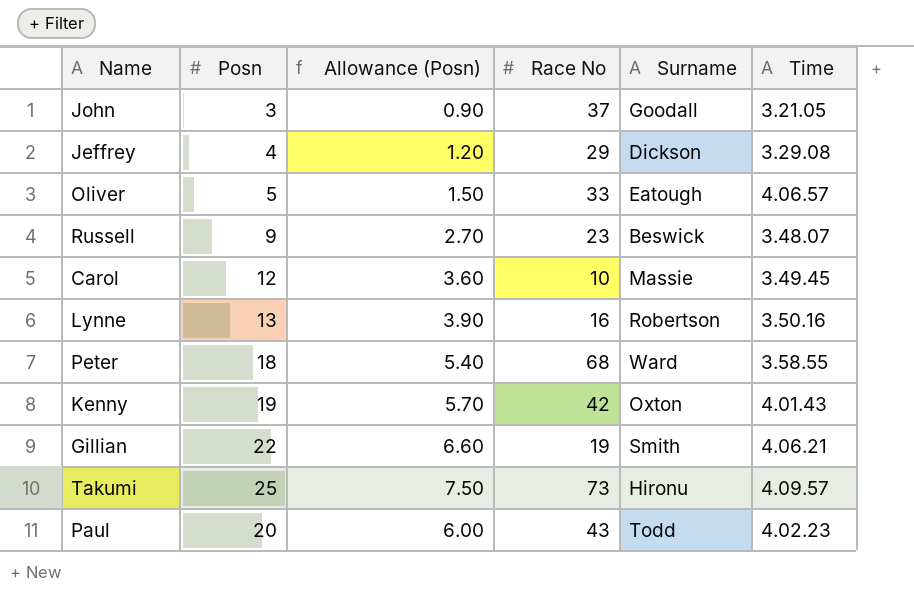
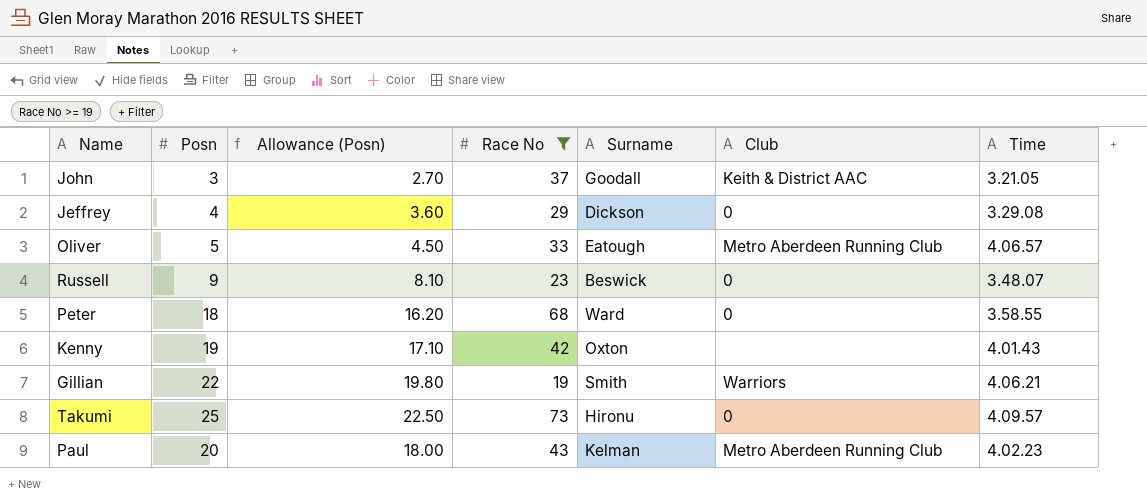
filter: none -> Race No >= 19
column Allowance (Posn) | formula: [Posn] * 0.3 -> [Posn] * 0.9
column Club | position: none -> 6
Paul | Surname: Todd -> Kelman

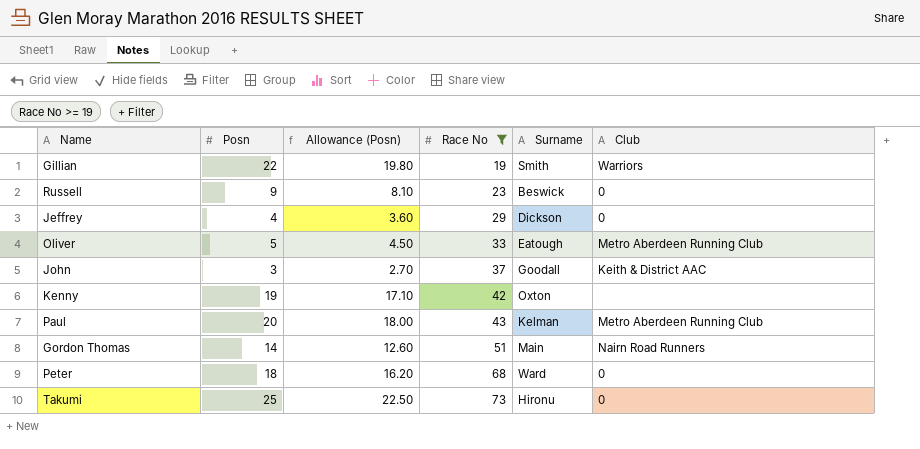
row order: none -> Race No ascending
column Time | position: 7 -> none
row Gordon Thomas: none -> 14 | 12.60 | 51 | Main | Nairn Road Runners

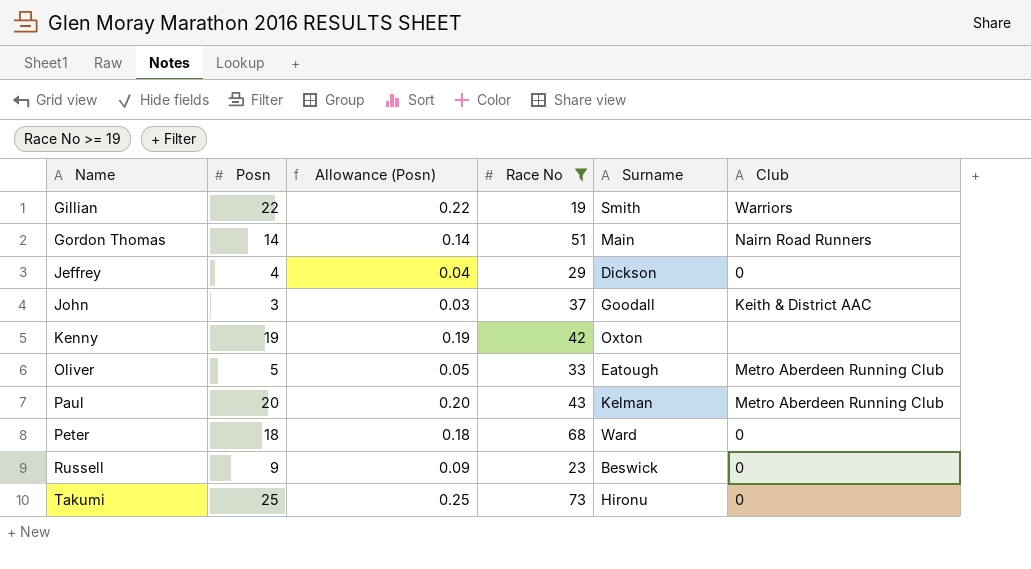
row order: Race No ascending -> Name ascending
column Allowance (Posn) | formula: [Posn] * 0.9 -> [Posn] * 0.01

